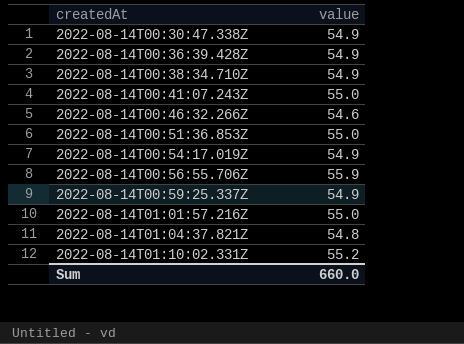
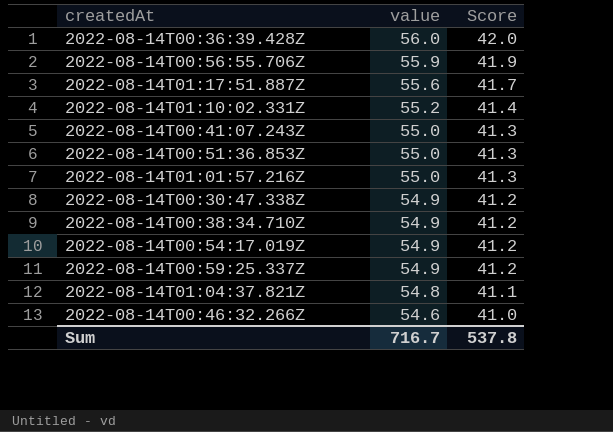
row order: createdAt ascending -> value descending
column Score | formula: none -> [value] * 0.75
2022-08-14T00:36:39.428Z | value: 54.9 -> 56.0
row 2022-08-14T01:17:51.887Z: none -> 55.6 | 41.7
Sum | value: 660.0 -> 716.7

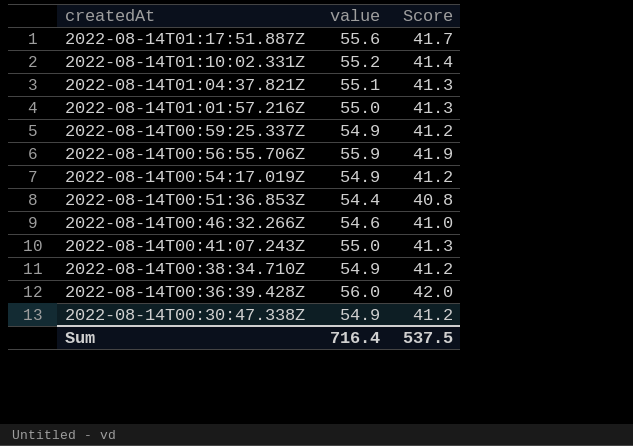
row order: value descending -> createdAt descending
2022-08-14T01:04:37.821Z | value: 54.8 -> 55.1
2022-08-14T01:04:37.821Z | Score: 41.1 -> 41.3
2022-08-14T00:51:36.853Z | value: 55.0 -> 54.4
2022-08-14T00:51:36.853Z | Score: 41.3 -> 40.8
Sum | value: 716.7 -> 716.4
Sum | Score: 537.8 -> 537.5

